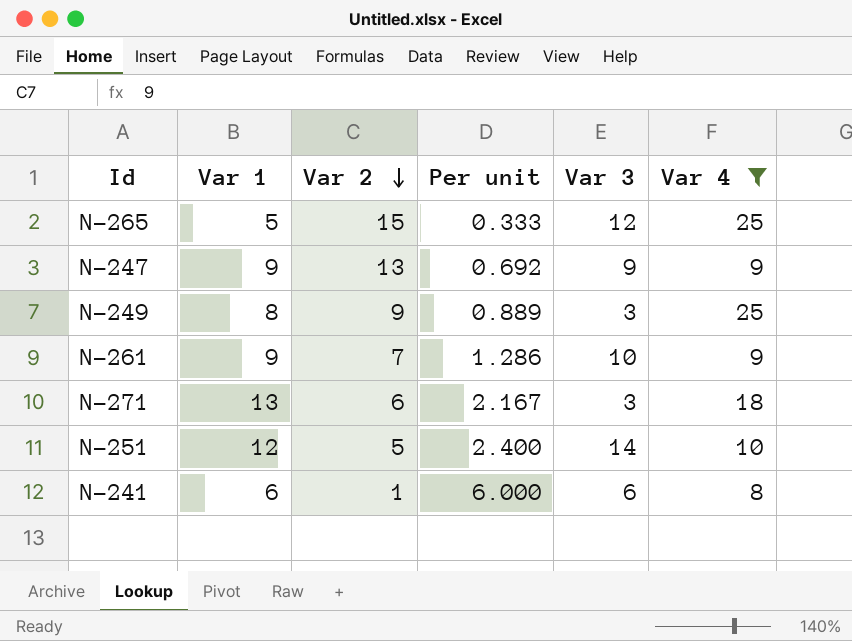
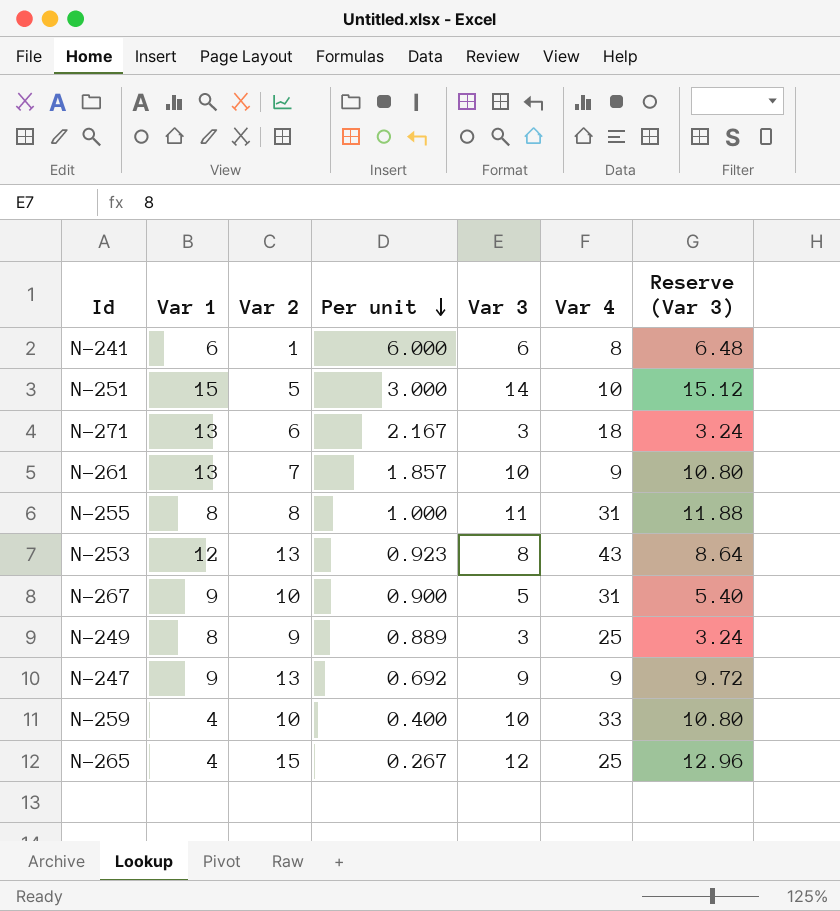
filter: Var 4 <= 25 -> none
row order: Var 2 descending -> Per unit descending
column Reserve (Var 3) | formula: none -> [Var 3] * 1.08
N-251 | Var 1: 12 -> 15
N-251 | Per unit: 2.400 -> 3.000
N-261 | Var 1: 9 -> 13
N-261 | Per unit: 1.286 -> 1.857
N-265 | Var 1: 5 -> 4
N-265 | Per unit: 0.333 -> 0.267

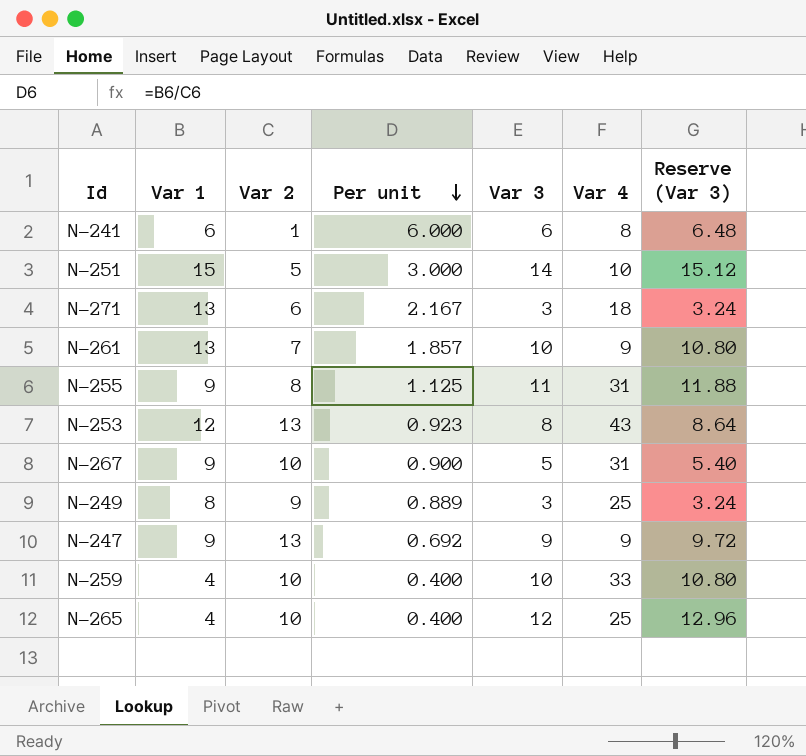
N-255 | Var 1: 8 -> 9
N-255 | Per unit: 1.000 -> 1.125
N-265 | Var 2: 15 -> 10
N-265 | Per unit: 0.267 -> 0.400

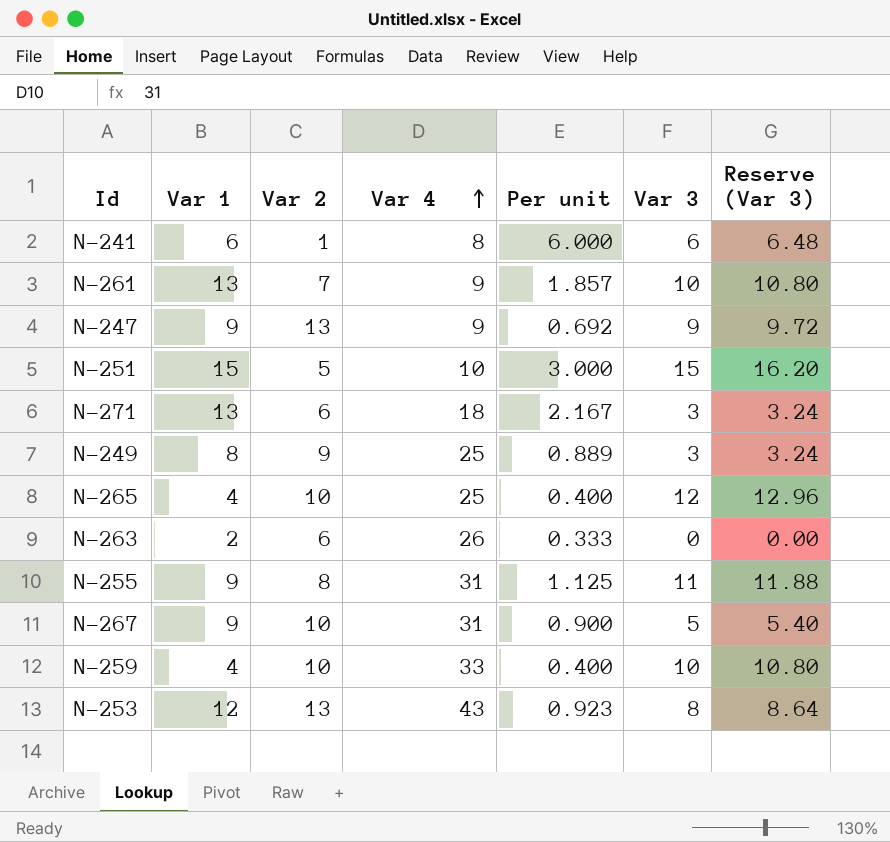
row order: Per unit descending -> Var 4 ascending
column Var 4 | position: 6 -> 4
N-251 | Var 3: 14 -> 15
N-251 | Reserve (Var 3): 15.12 -> 16.20
row N-263: none -> 2 | 6 | 26 | 0.333 | 0 | 0.00

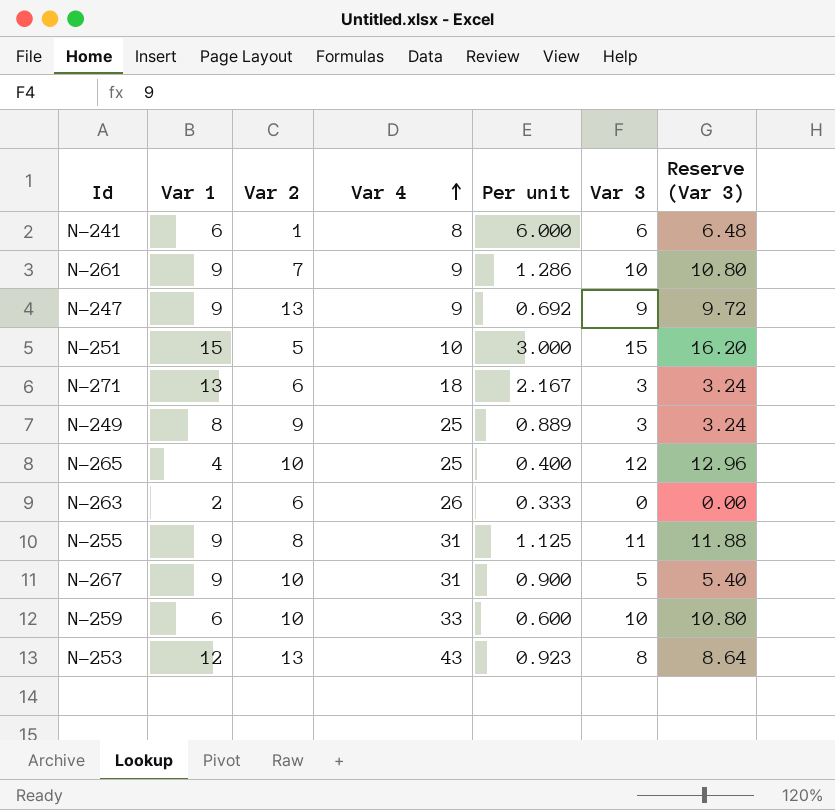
N-261 | Var 1: 13 -> 9
N-261 | Per unit: 1.857 -> 1.286
N-259 | Var 1: 4 -> 6
N-259 | Per unit: 0.400 -> 0.600

